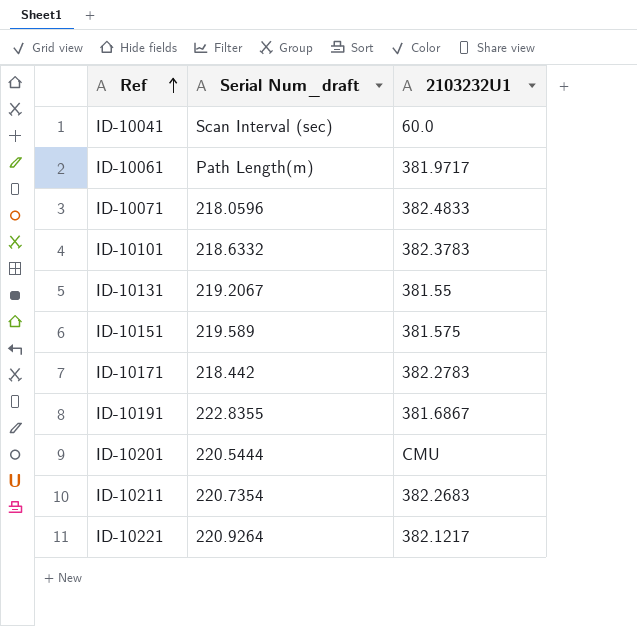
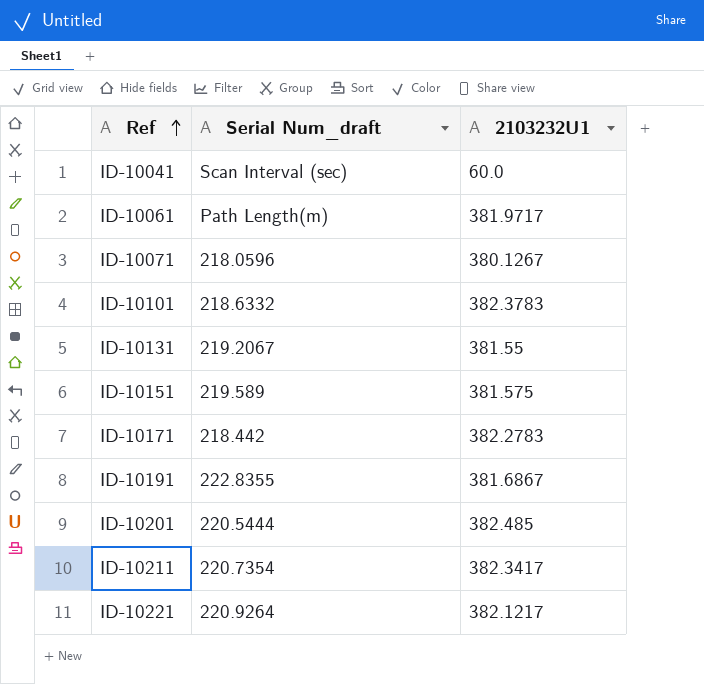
ID-10071 | 2103232U1: 382.4833 -> 380.1267
ID-10201 | 2103232U1: CMU -> 382.485
ID-10211 | 2103232U1: 382.2683 -> 382.3417

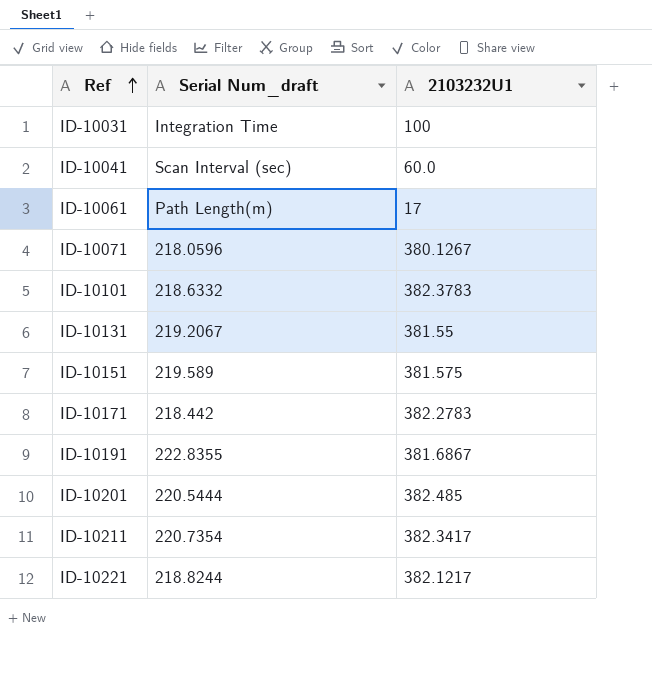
row ID-10031: none -> Integration Time | 100
ID-10061 | 2103232U1: 381.9717 -> 17
ID-10221 | Serial Num_draft: 220.9264 -> 218.8244

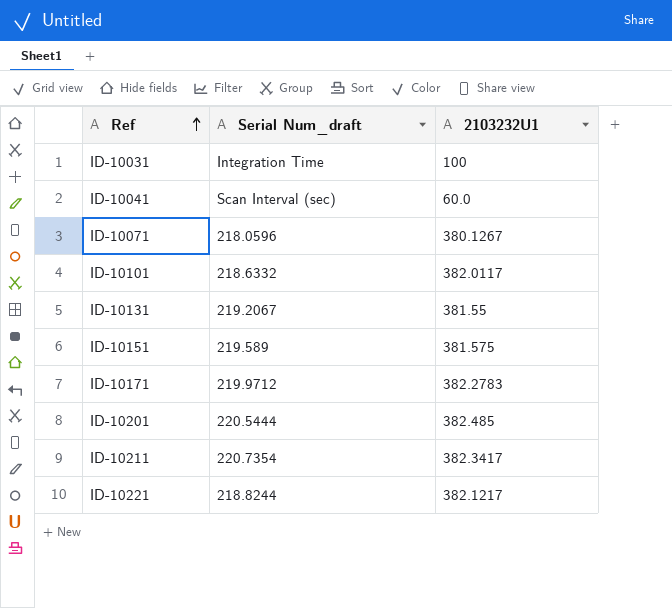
row ID-10061: Path Length(m) | 17 -> none
row ID-10191: 222.8355 | 381.6867 -> none
ID-10101 | 2103232U1: 382.3783 -> 382.0117
ID-10171 | Serial Num_draft: 218.442 -> 219.9712

